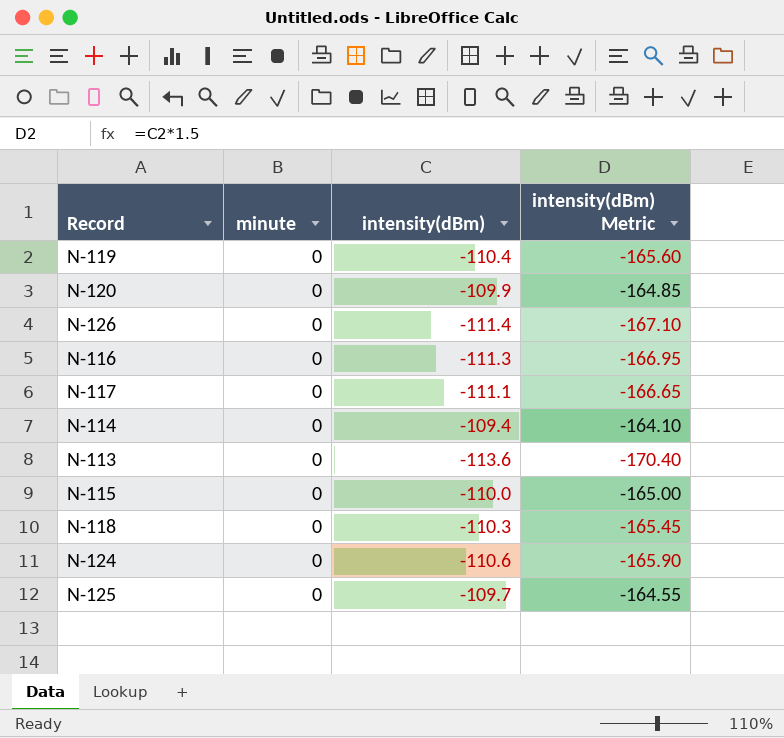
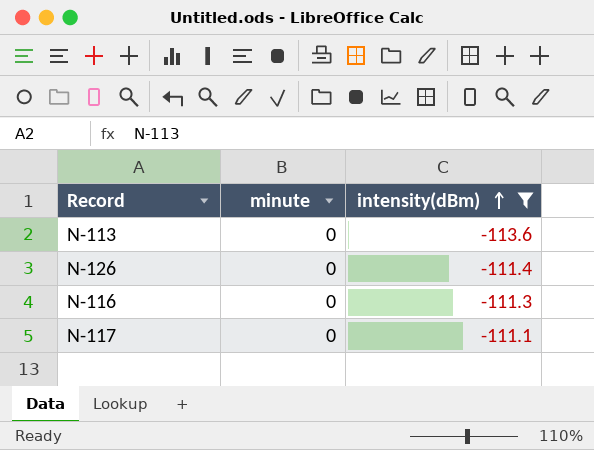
filter: none -> intensity(dBm) <= -111.1
row order: none -> intensity(dBm) ascending
column intensity(dBm) Metric | formula: [intensity(dBm)] * 1.5 -> none

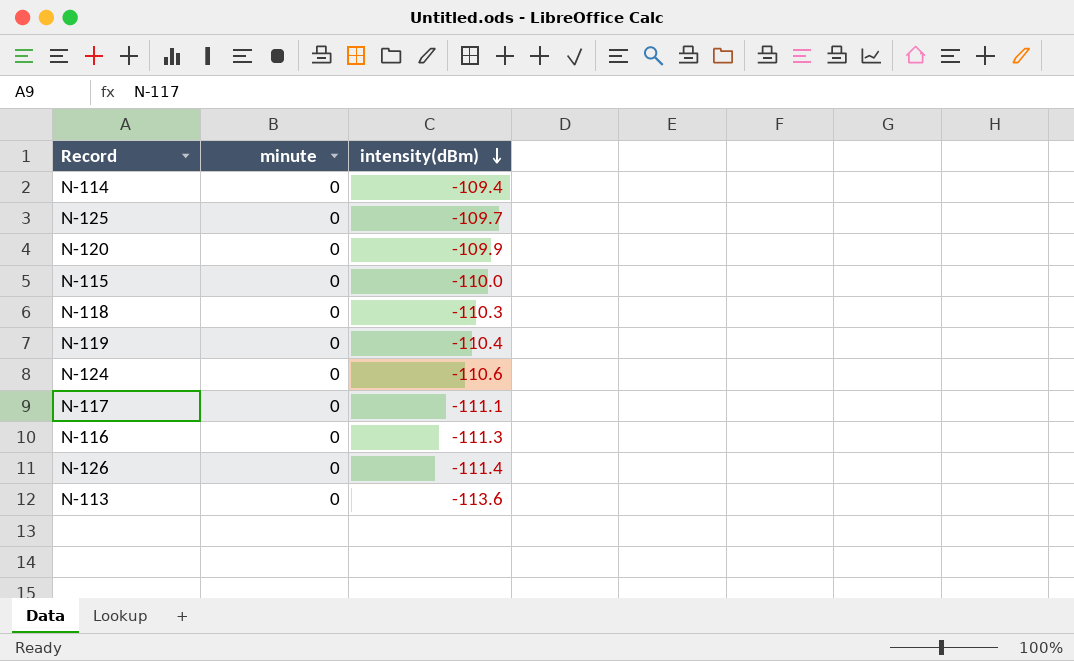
filter: intensity(dBm) <= -111.1 -> none
row order: intensity(dBm) ascending -> intensity(dBm) descending

